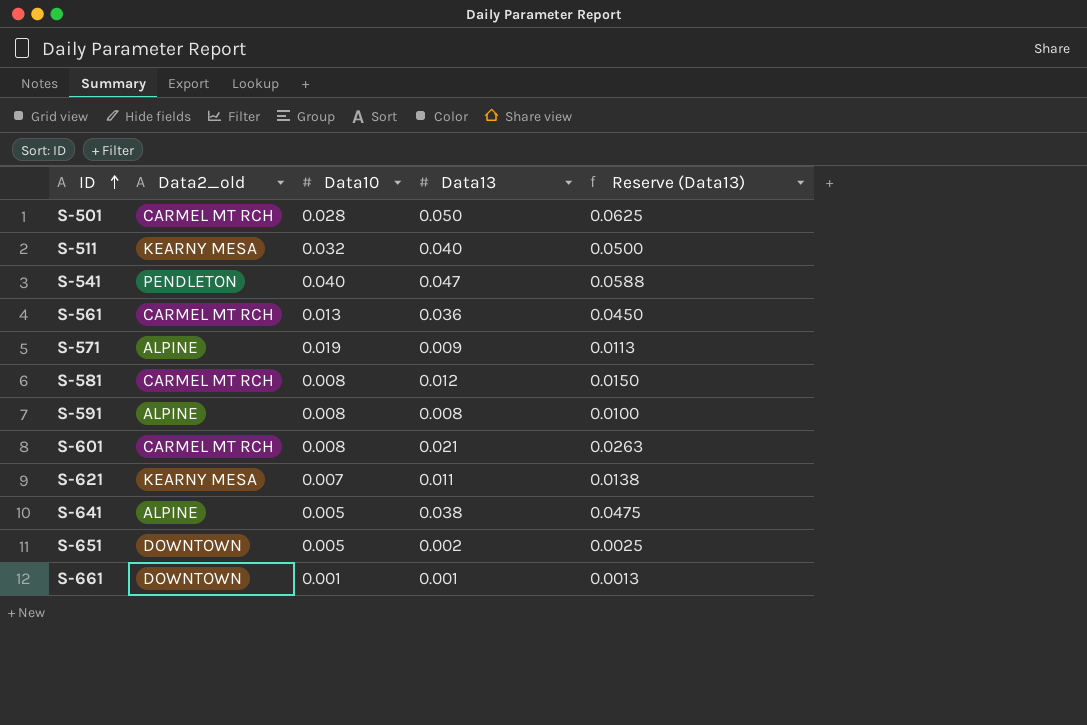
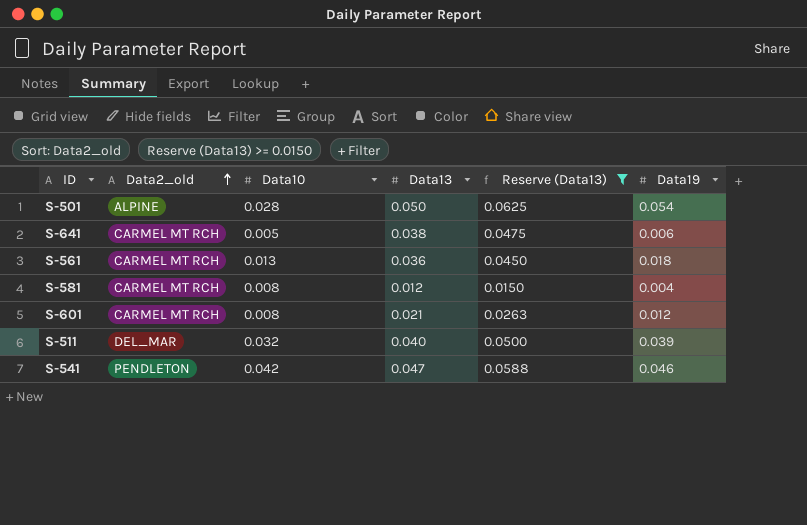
filter: none -> Reserve (Data13) >= 0.0150
row order: ID ascending -> Data2_old ascending
column Data19 | position: none -> 6
S-501 | Data2_old: CARMEL MT RCH -> ALPINE
S-641 | Data2_old: ALPINE -> CARMEL MT RCH
S-511 | Data2_old: KEARNY MESA -> DEL_MAR
S-541 | Data10: 0.040 -> 0.042

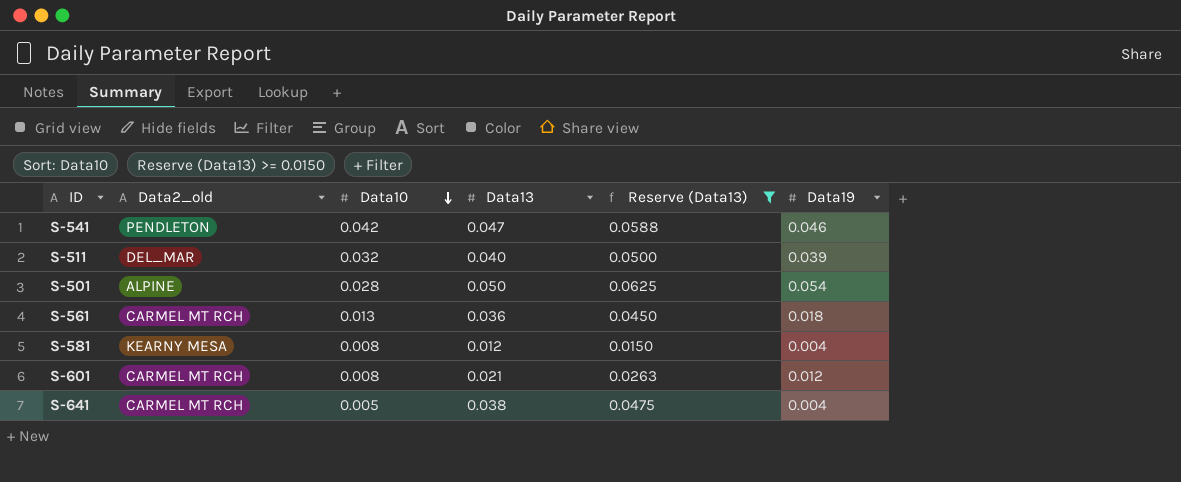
row order: Data2_old ascending -> Data10 descending
S-581 | Data2_old: CARMEL MT RCH -> KEARNY MESA
S-641 | Data19: 0.006 -> 0.004

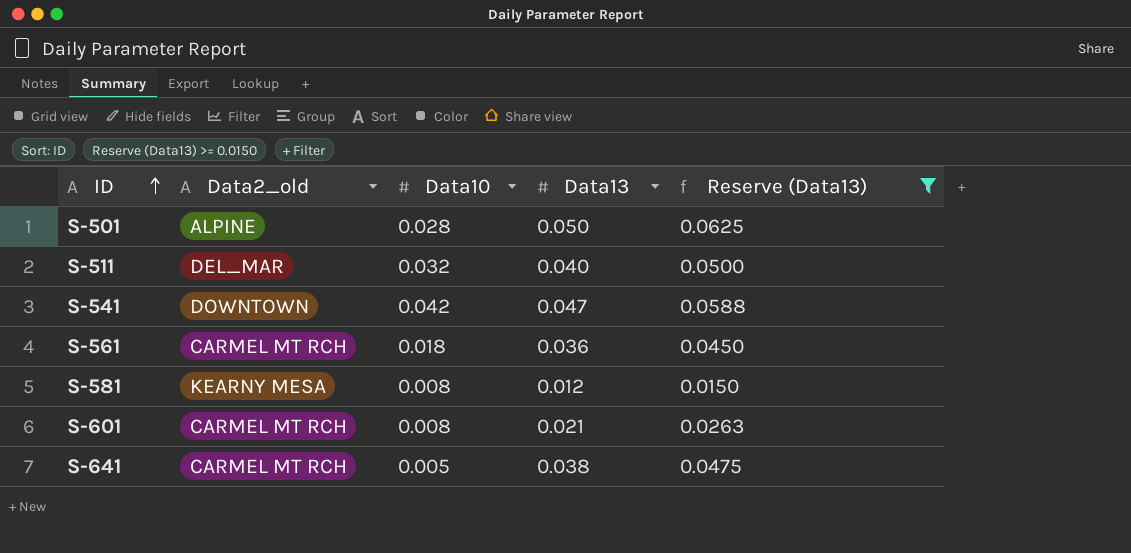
row order: Data10 descending -> ID ascending
column Data19 | position: 6 -> none
S-541 | Data2_old: PENDLETON -> DOWNTOWN
S-561 | Data10: 0.013 -> 0.018

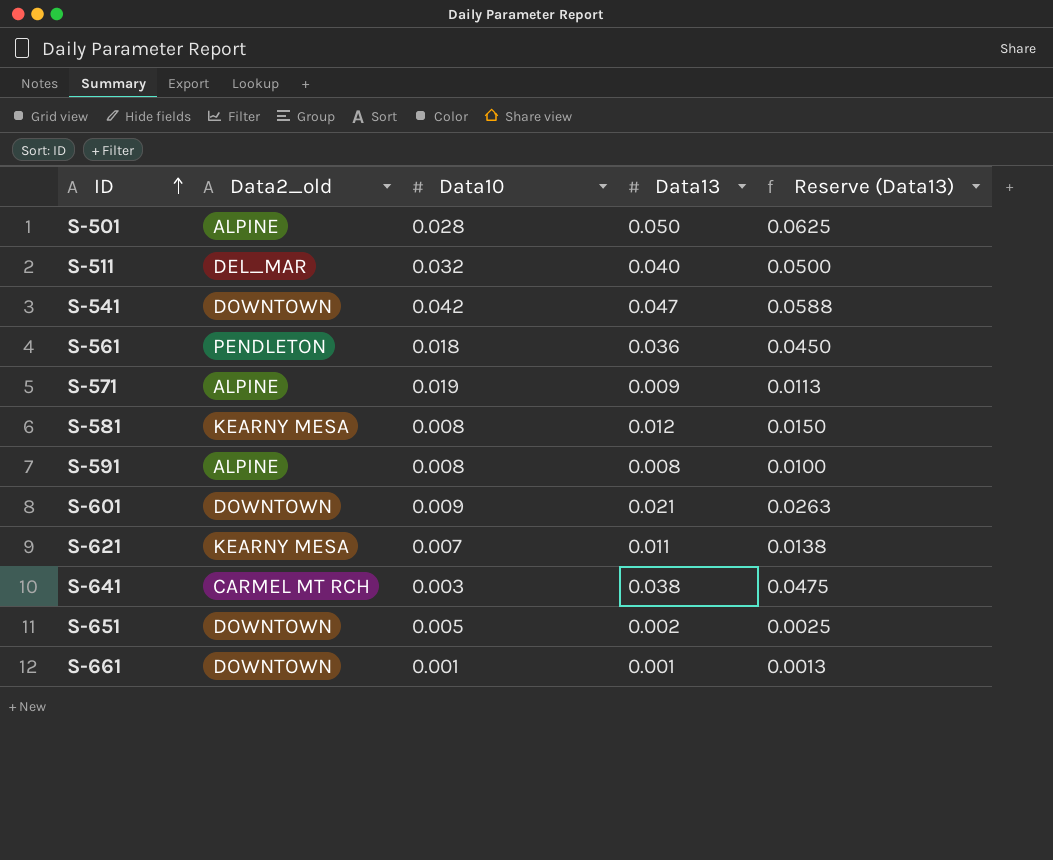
filter: Reserve (Data13) >= 0.0150 -> none
S-561 | Data2_old: CARMEL MT RCH -> PENDLETON
S-601 | Data2_old: CARMEL MT RCH -> DOWNTOWN
S-601 | Data10: 0.008 -> 0.009
S-641 | Data10: 0.005 -> 0.003

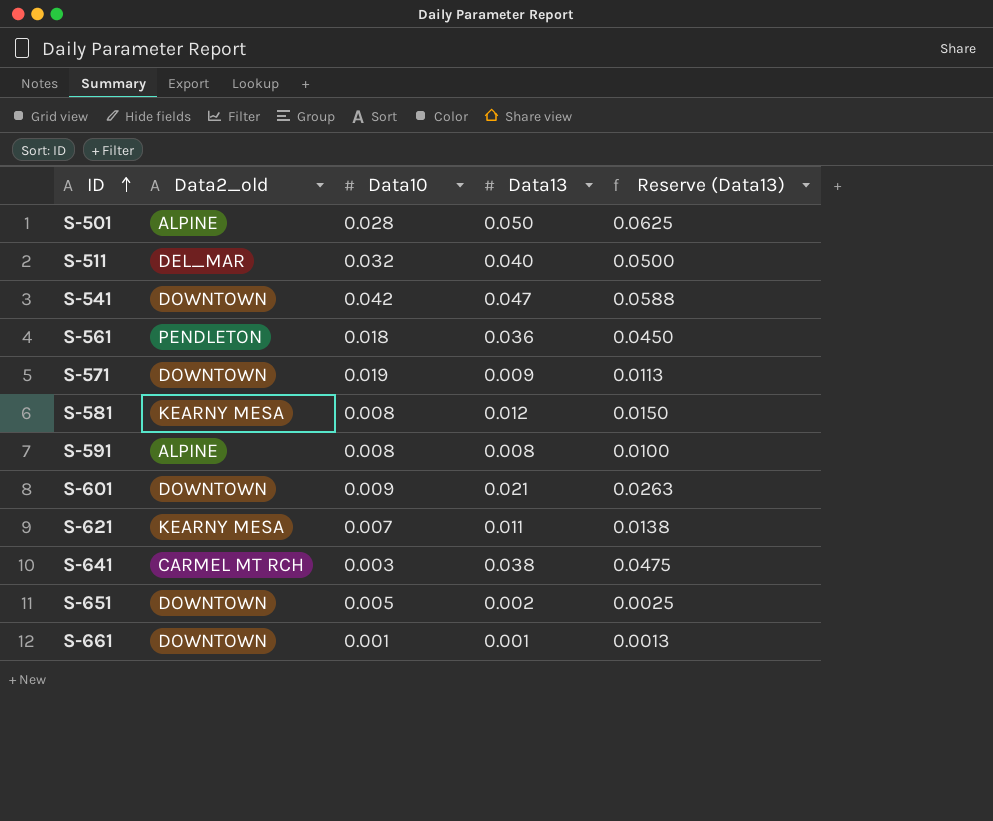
S-571 | Data2_old: ALPINE -> DOWNTOWN

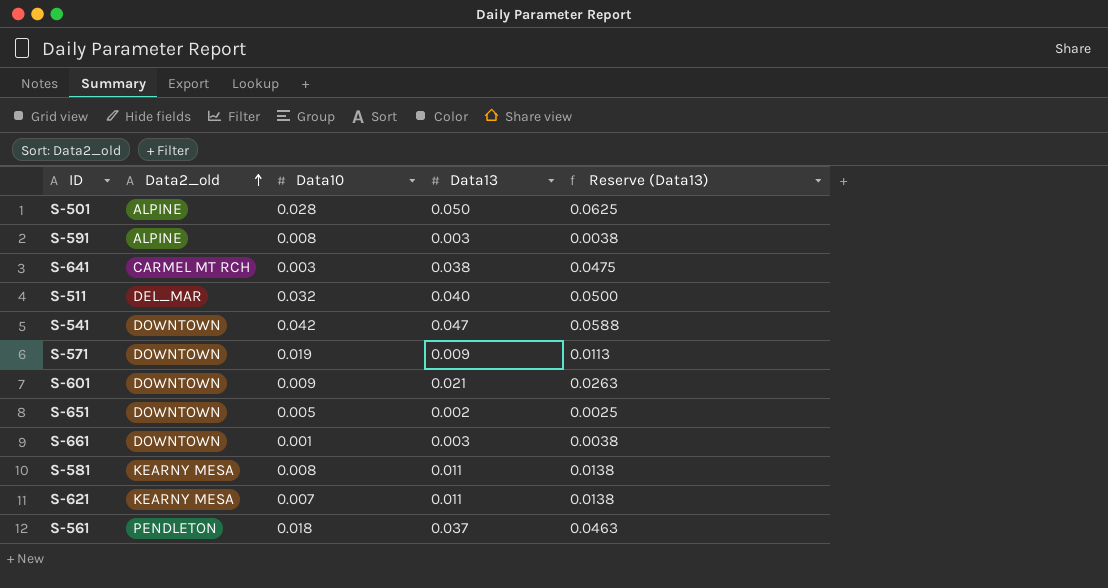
row order: ID ascending -> Data2_old ascending
S-591 | Data13: 0.008 -> 0.003
S-591 | Reserve (Data13): 0.0100 -> 0.0038
S-661 | Data13: 0.001 -> 0.003
S-661 | Reserve (Data13): 0.0013 -> 0.0038
S-581 | Data13: 0.012 -> 0.011
S-581 | Reserve (Data13): 0.0150 -> 0.0138
S-561 | Data13: 0.036 -> 0.037
S-561 | Reserve (Data13): 0.0450 -> 0.0463

